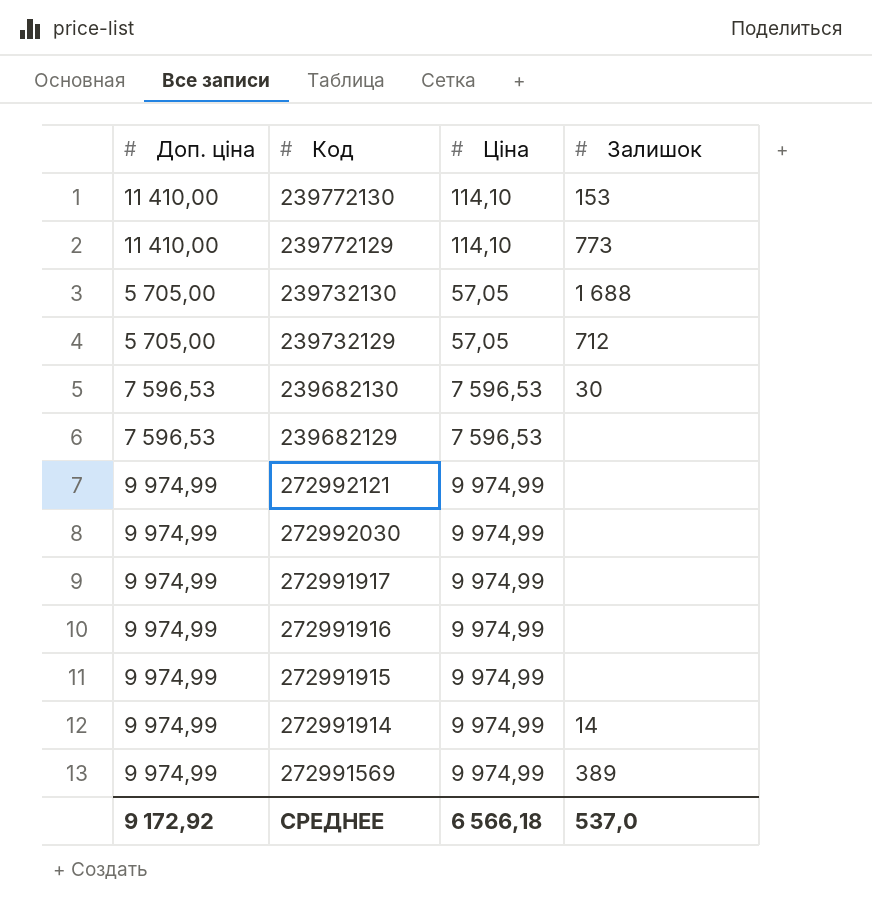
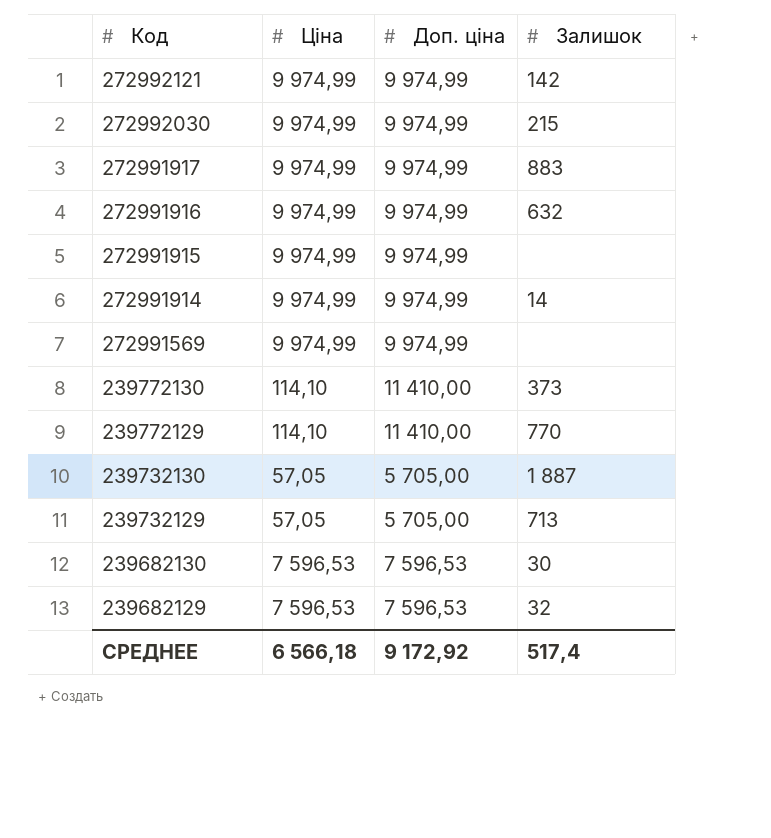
row order: none -> Код descending
column Доп. ціна | position: 1 -> 3
272992121 | Залишок: none -> 142
272992030 | Залишок: none -> 215
272991917 | Залишок: none -> 883
272991916 | Залишок: none -> 632
272991569 | Залишок: 389 -> none
239772130 | Залишок: 153 -> 373
239772129 | Залишок: 773 -> 770
239732130 | Залишок: 1 688 -> 1 887
239732129 | Залишок: 712 -> 713
239682129 | Залишок: none -> 32
СРЕДНЕЕ | Залишок: 537,0 -> 517,4

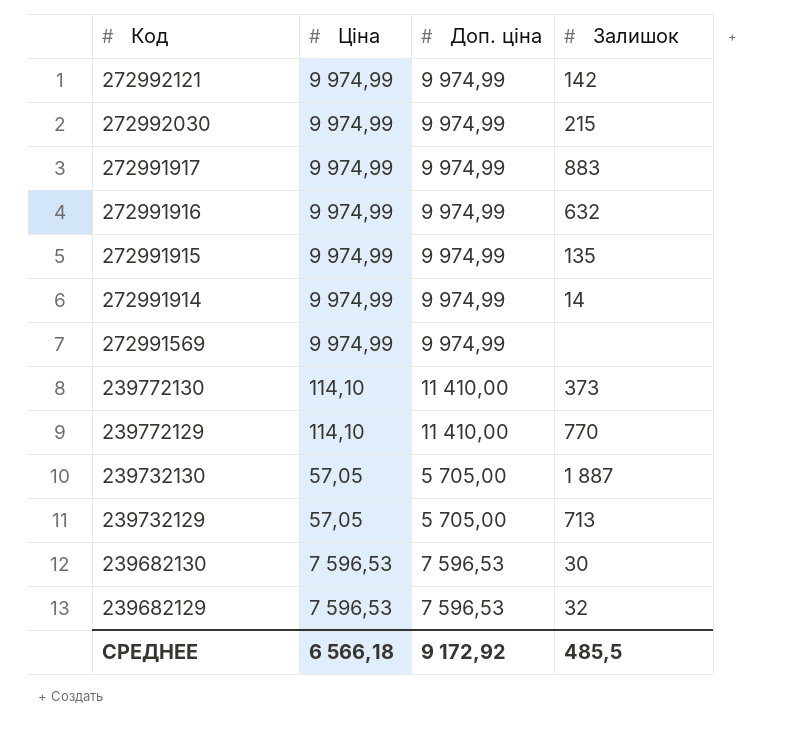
272991915 | Залишок: none -> 135
СРЕДНЕЕ | Залишок: 517,4 -> 485,5

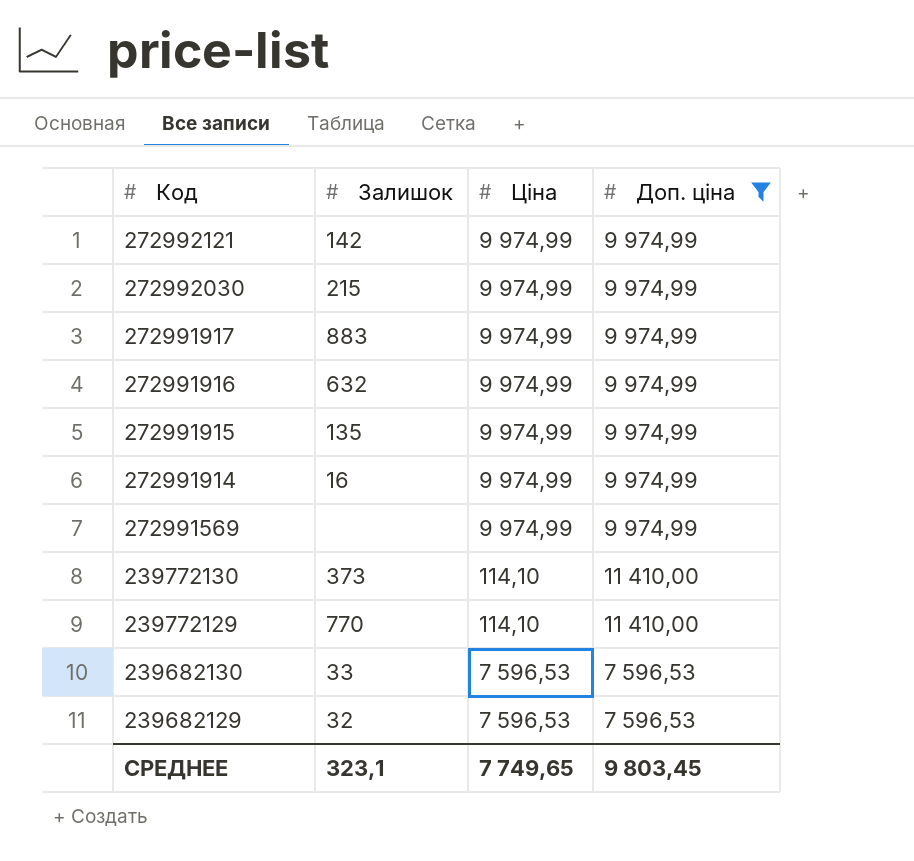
filter: none -> Доп. ціна != 5 705,00
column Залишок | position: 4 -> 2
272991914 | Залишок: 14 -> 16
239682130 | Залишок: 30 -> 33
СРЕДНЕЕ | Залишок: 485,5 -> 323,1
СРЕДНЕЕ | Ціна: 6 566,18 -> 7 749,65
СРЕДНЕЕ | Доп. ціна: 9 172,92 -> 9 803,45

